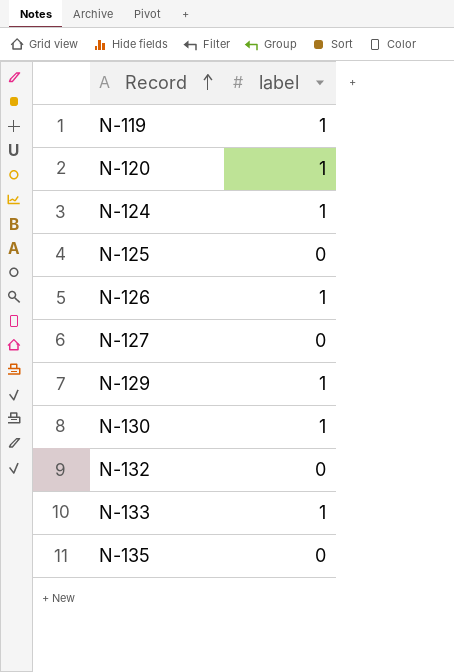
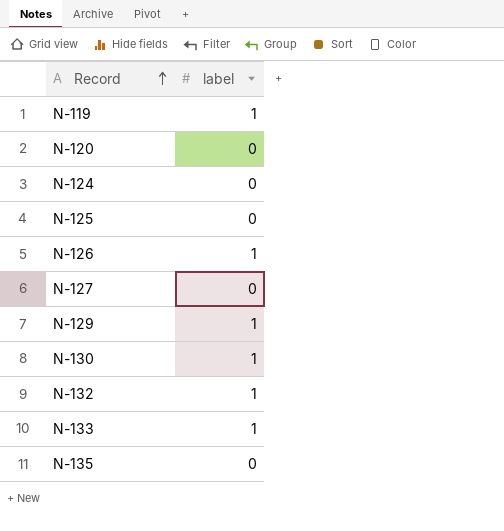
N-120 | label: 1 -> 0
N-124 | label: 1 -> 0
N-132 | label: 0 -> 1

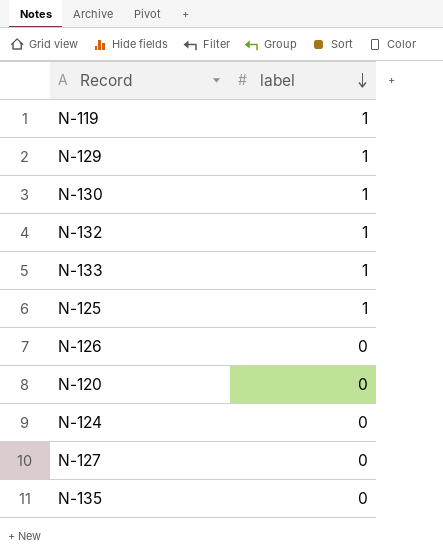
row order: Record ascending -> label descending
N-125 | label: 0 -> 1
N-126 | label: 1 -> 0

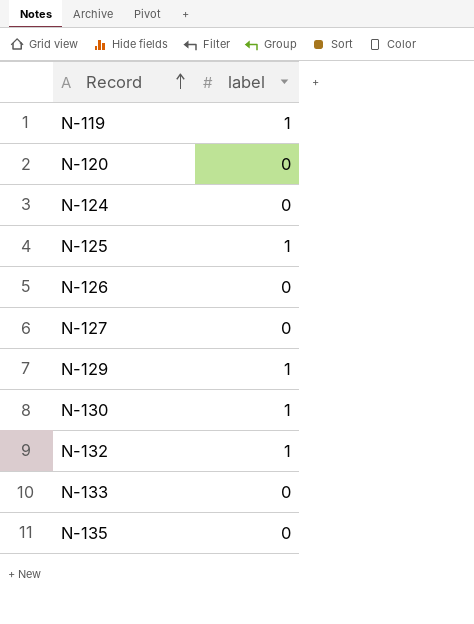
row order: label descending -> Record ascending
N-133 | label: 1 -> 0

